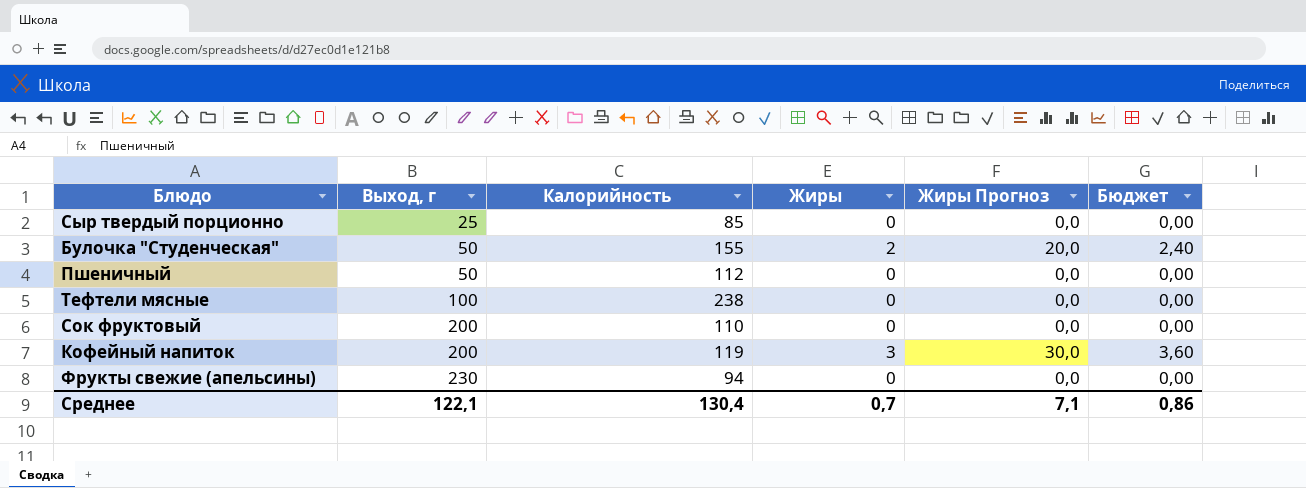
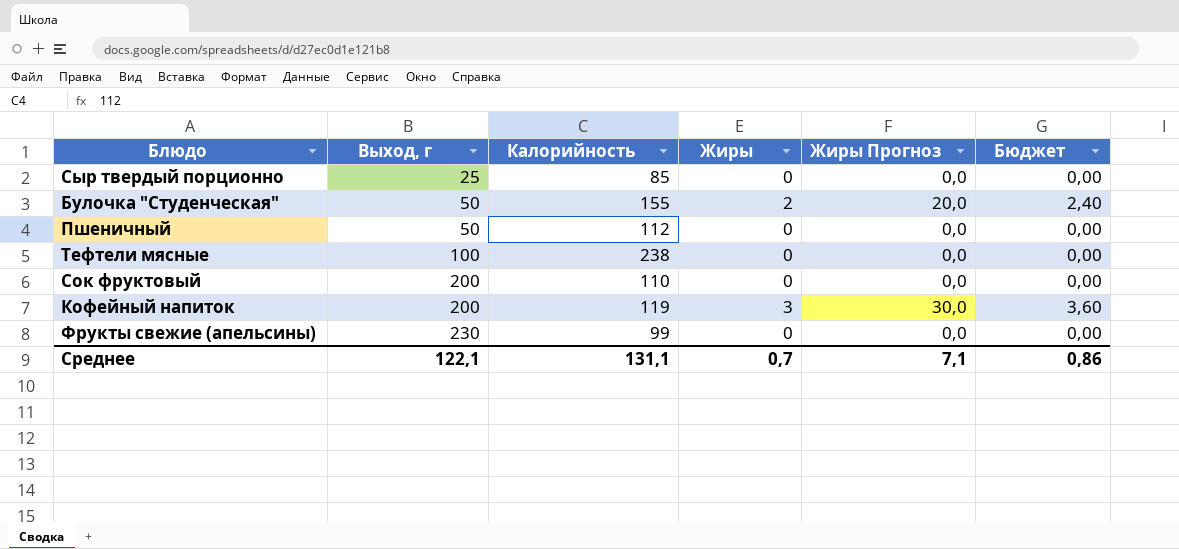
Фрукты свежие (апельсины) | Калорийность: 94 -> 99
Среднее | Калорийность: 130,4 -> 131,1

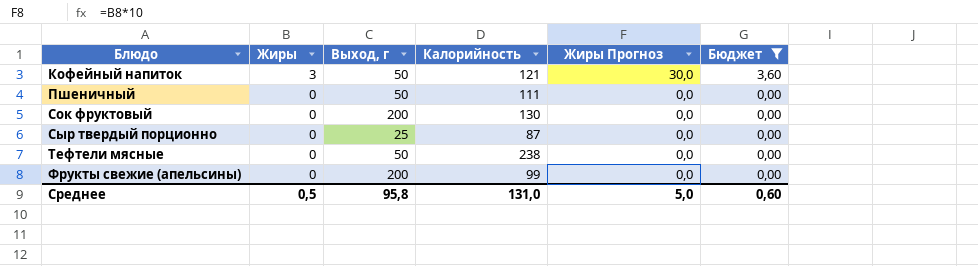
filter: none -> Бюджет != 2,40
row order: Выход, г ascending -> Блюдо ascending
column Жиры | position: 4 -> 2
Кофейный напиток | Выход, г: 200 -> 50
Кофейный напиток | Калорийность: 119 -> 121
Пшеничный | Калорийность: 112 -> 111
Сок фруктовый | Калорийность: 110 -> 130
Сыр твердый порционно | Калорийность: 85 -> 87
Тефтели мясные | Выход, г: 100 -> 50
Фрукты свежие (апельсины) | Выход, г: 230 -> 200
Среднее | Жиры: 0,7 -> 0,5
Среднее | Выход, г: 122,1 -> 95,8
Среднее | Калорийность: 131,1 -> 131,0
Среднее | Жиры Прогноз: 7,1 -> 5,0
Среднее | Бюджет: 0,86 -> 0,60

